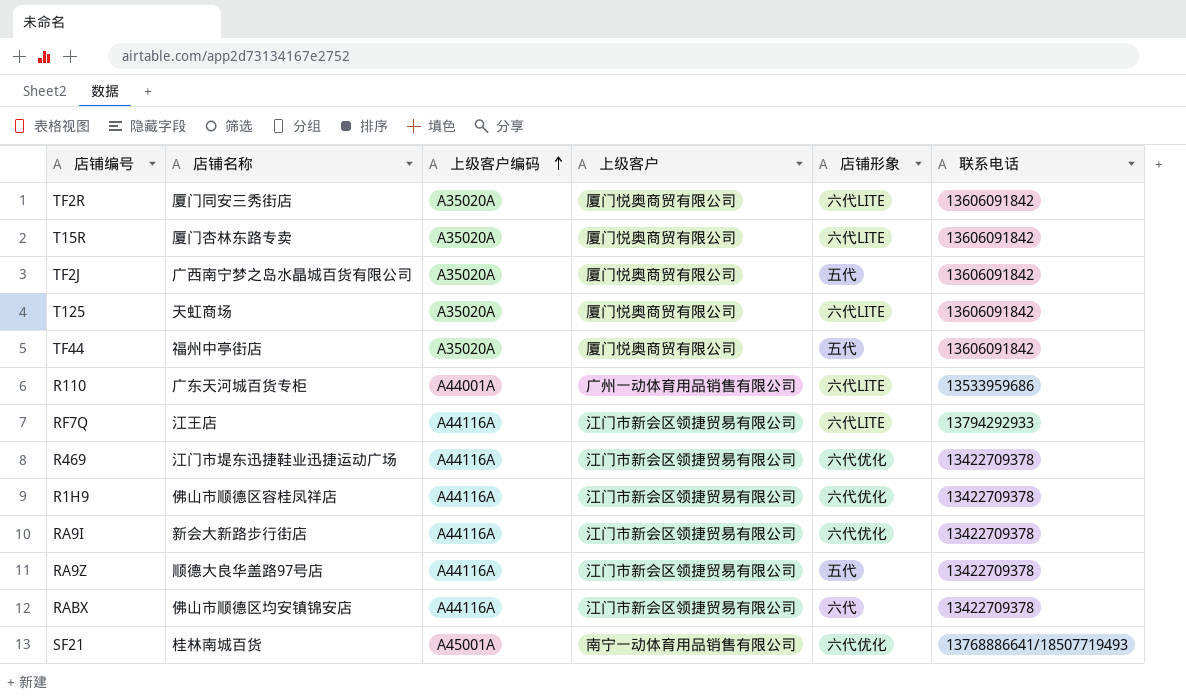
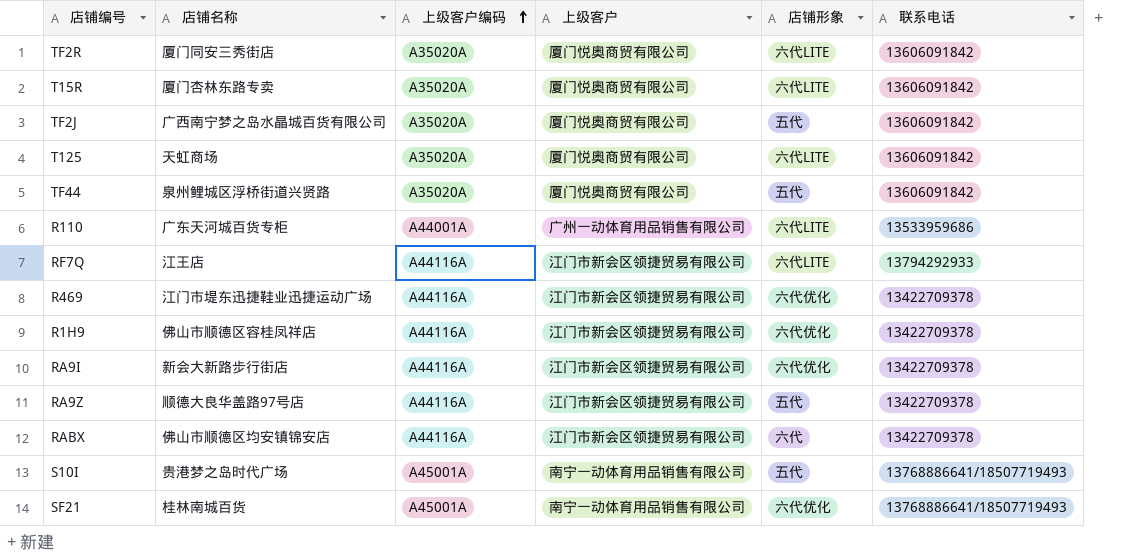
TF44 | 店铺名称: 福州中亭街店 -> 泉州鲤城区浮桥街道兴贤路
row S10I: none -> 贵港梦之岛时代广场 | A45001A | 南宁一动体育用品销售有限公司 | 五代 | 13768886641/18507719493

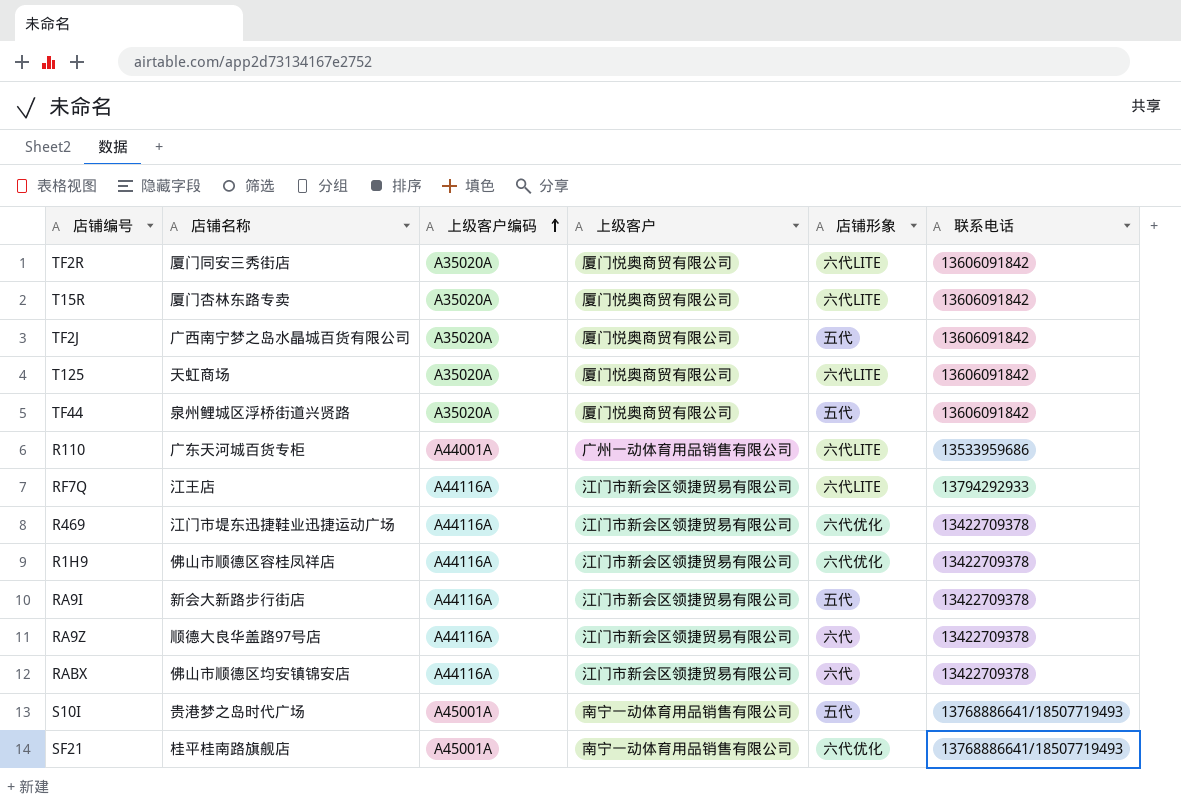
RA9I | 店铺形象: 六代优化 -> 五代
RA9Z | 店铺形象: 五代 -> 六代
SF21 | 店铺名称: 桂林南城百货 -> 桂平桂南路旗舰店

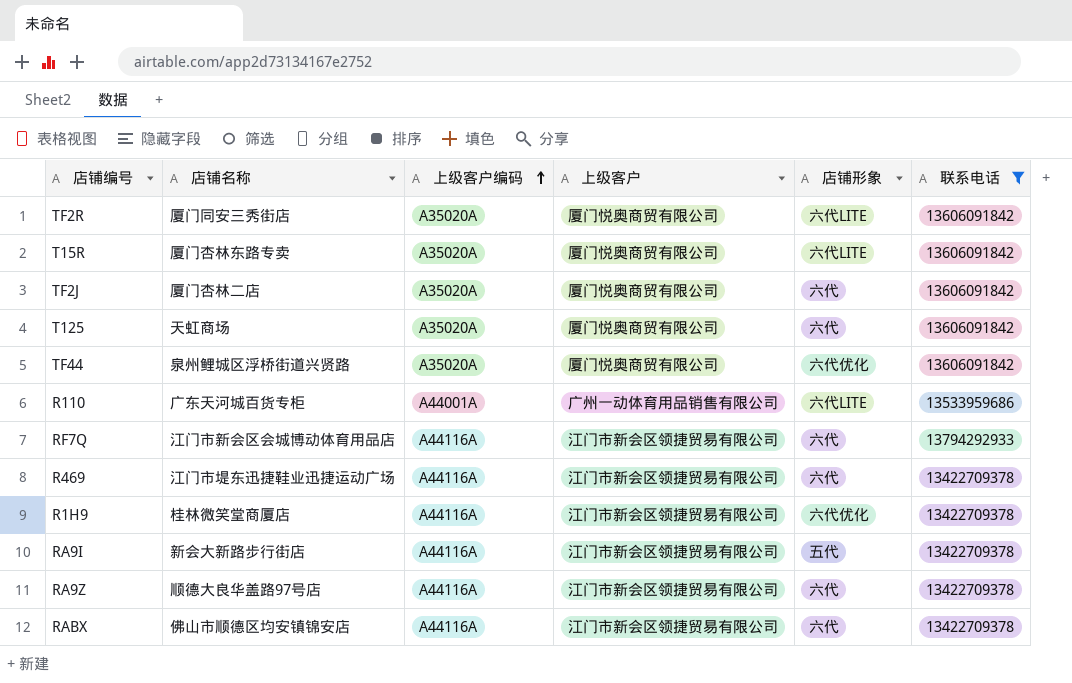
filter: none -> 联系电话 != 13768886641/18507719493
TF2J | 店铺名称: 广西南宁梦之岛水晶城百货有限公司 -> 厦门杏林二店
TF2J | 店铺形象: 五代 -> 六代
T125 | 店铺形象: 六代LITE -> 六代
TF44 | 店铺形象: 五代 -> 六代优化
RF7Q | 店铺名称: 江王店 -> 江门市新会区会城博动体育用品店
RF7Q | 店铺形象: 六代LITE -> 六代
R469 | 店铺形象: 六代优化 -> 六代
R1H9 | 店铺名称: 佛山市顺德区容桂凤祥店 -> 桂林微笑堂商厦店

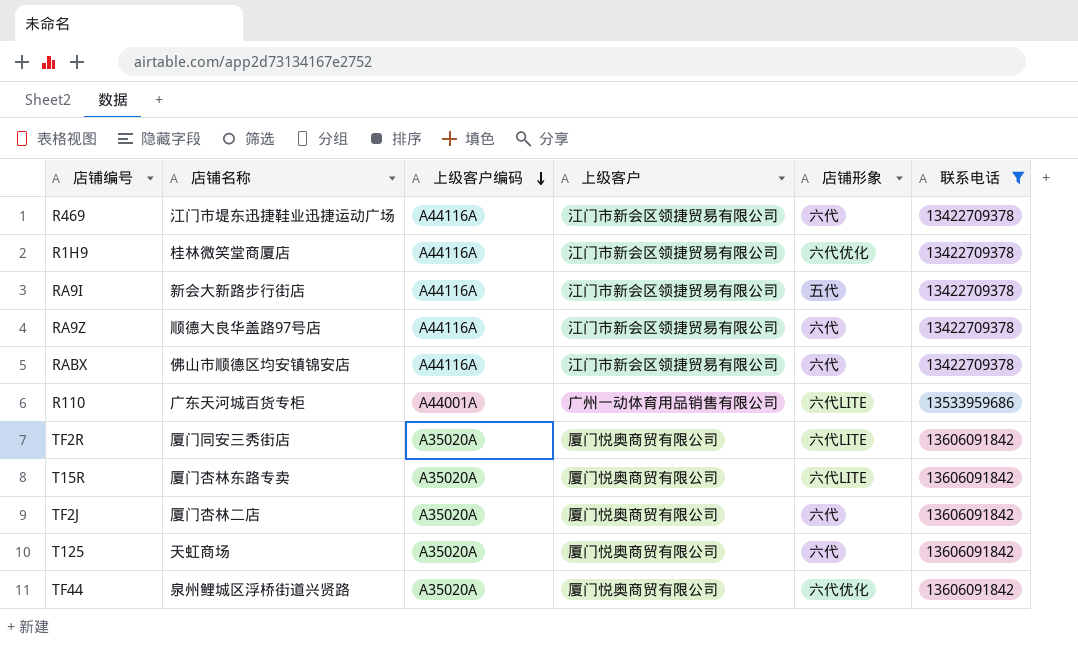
row order: 上级客户编码 ascending -> 上级客户编码 descending
row RF7Q: 江门市新会区会城博动体育用品店 | A44116A | 江门市新会区领捷贸易有限公司 | 六代 | 13794292933 -> none

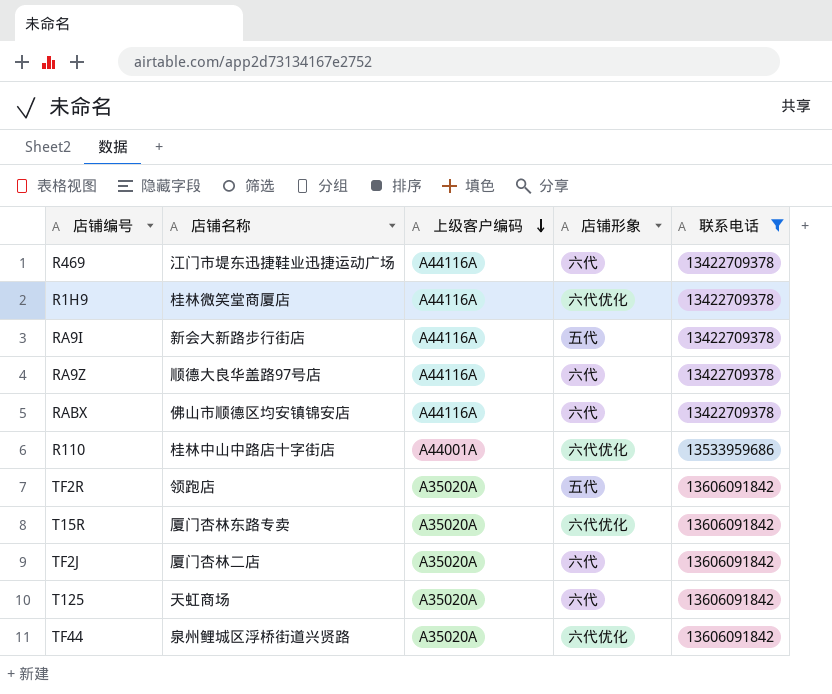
column 上级客户 | position: 4 -> none
R110 | 店铺名称: 广东天河城百货专柜 -> 桂林中山中路店十字街店
R110 | 店铺形象: 六代LITE -> 六代优化
TF2R | 店铺名称: 厦门同安三秀街店 -> 领跑店
TF2R | 店铺形象: 六代LITE -> 五代
T15R | 店铺形象: 六代LITE -> 六代优化

